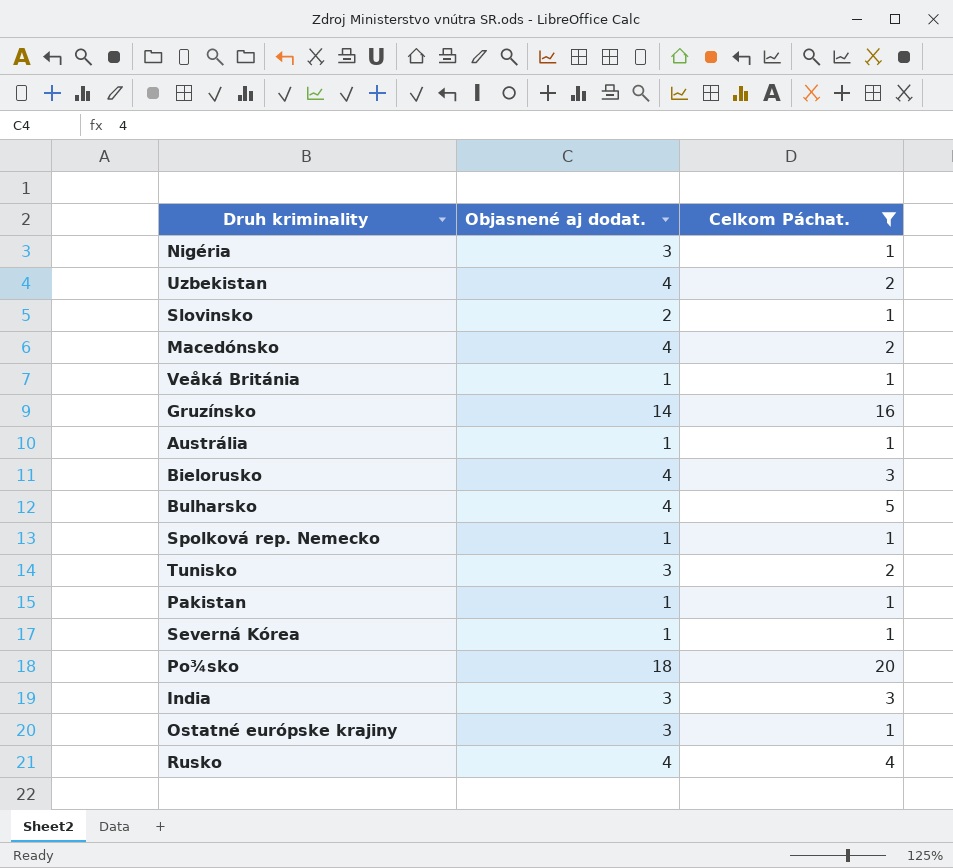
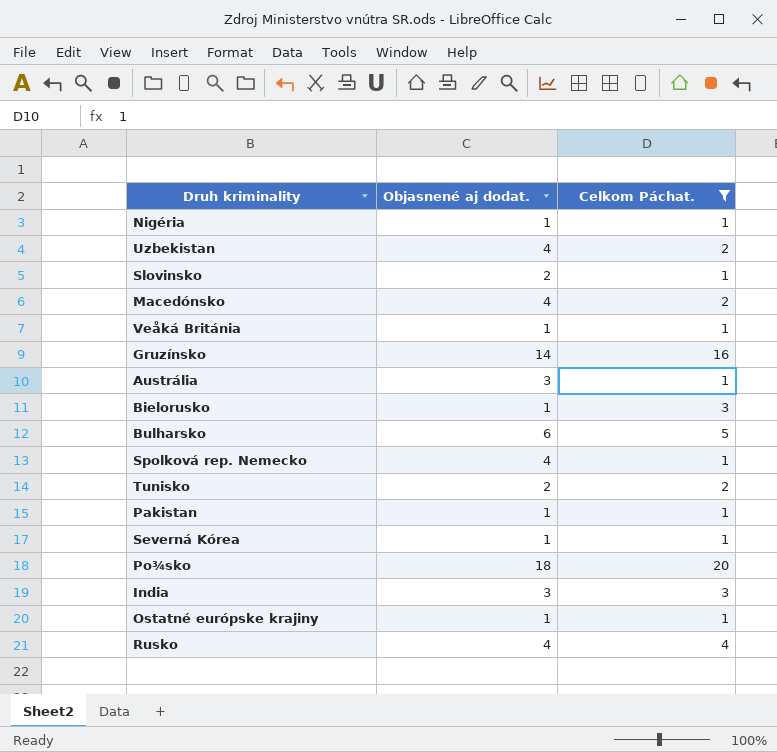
Nigéria | Objasnené aj dodat.: 3 -> 1
Austrália | Objasnené aj dodat.: 1 -> 3
Bielorusko | Objasnené aj dodat.: 4 -> 1
Bulharsko | Objasnené aj dodat.: 4 -> 6
Spolková rep. Nemecko | Objasnené aj dodat.: 1 -> 4
Tunisko | Objasnené aj dodat.: 3 -> 2
Ostatné európske krajiny | Objasnené aj dodat.: 3 -> 1

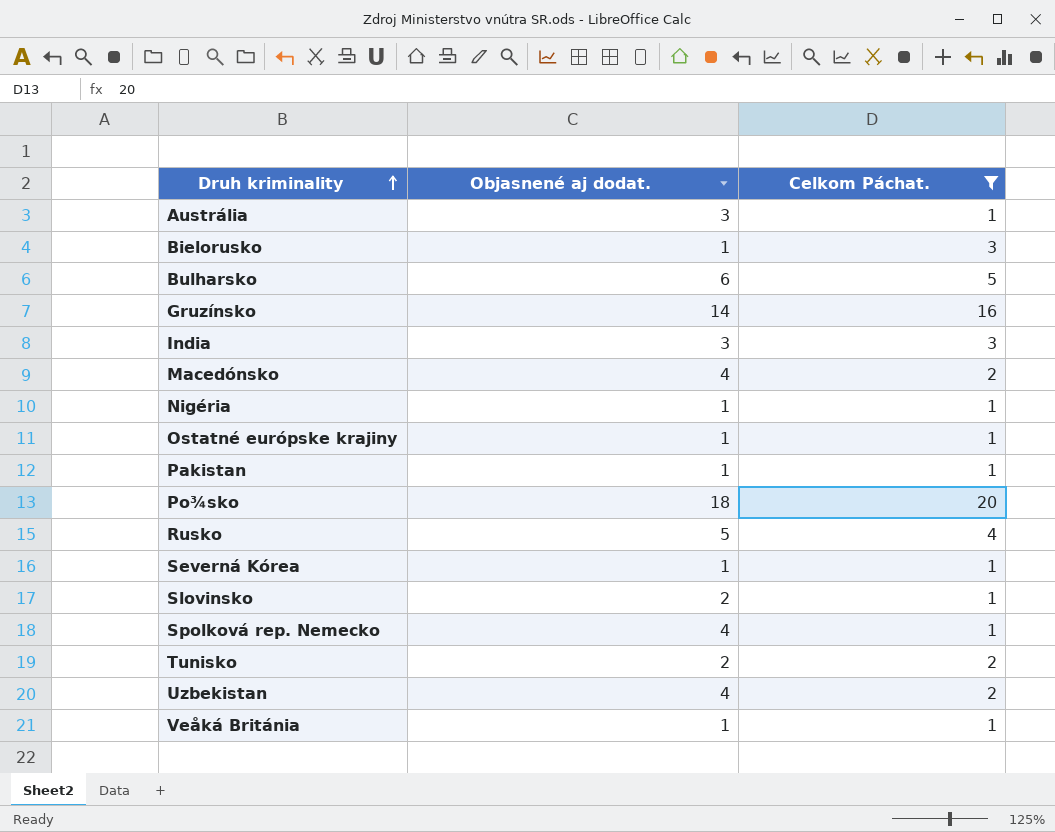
row order: none -> Druh kriminality ascending
Rusko | Objasnené aj dodat.: 4 -> 5

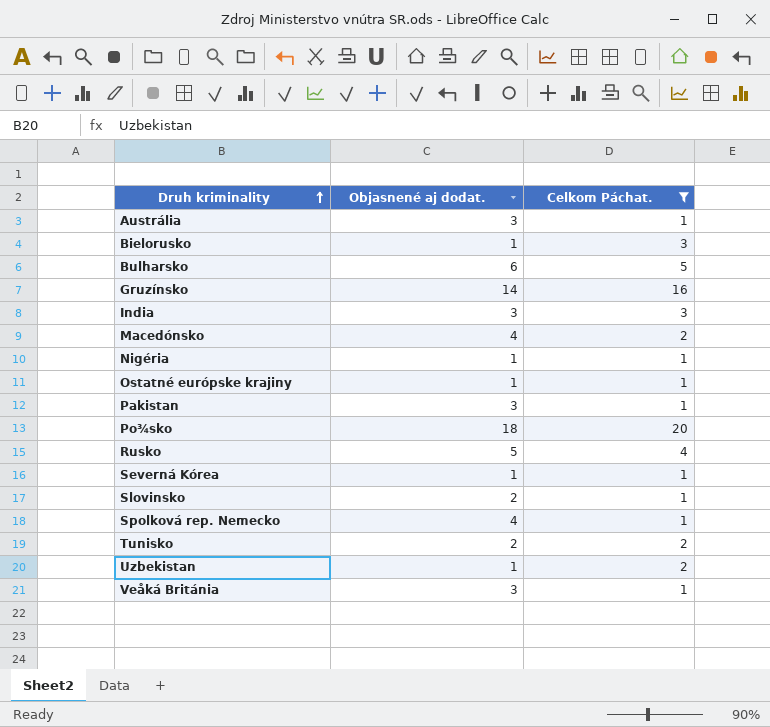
Pakistan | Objasnené aj dodat.: 1 -> 3
Uzbekistan | Objasnené aj dodat.: 4 -> 1
Veåká Británia | Objasnené aj dodat.: 1 -> 3

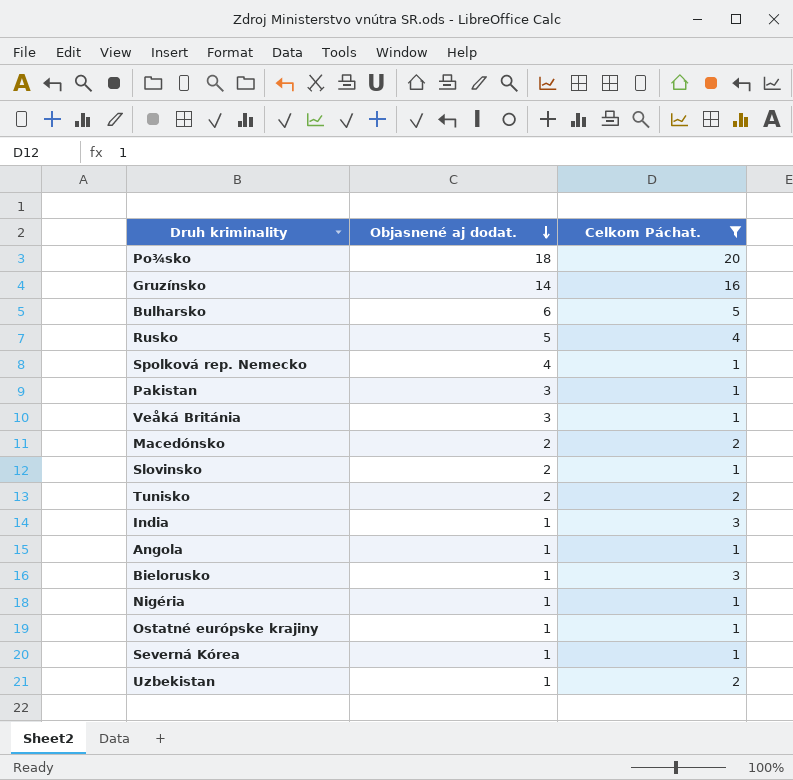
row order: Druh kriminality ascending -> Objasnené aj dodat. descending
row Austrália: 3 | 1 -> none
Macedónsko | Objasnené aj dodat.: 4 -> 2
India | Objasnené aj dodat.: 3 -> 1
row Angola: none -> 1 | 1

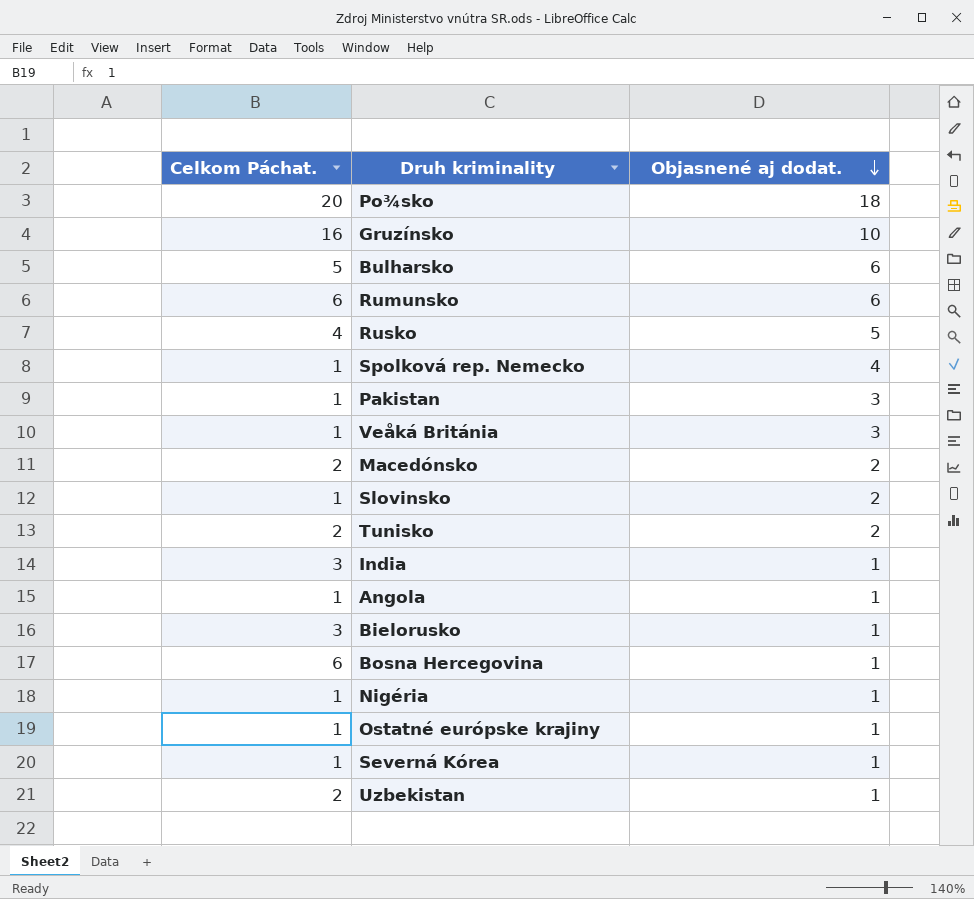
filter: Celkom Páchat. != 6 -> none
column Celkom Páchat. | position: 3 -> 1
Gruzínsko | Objasnené aj dodat.: 14 -> 10

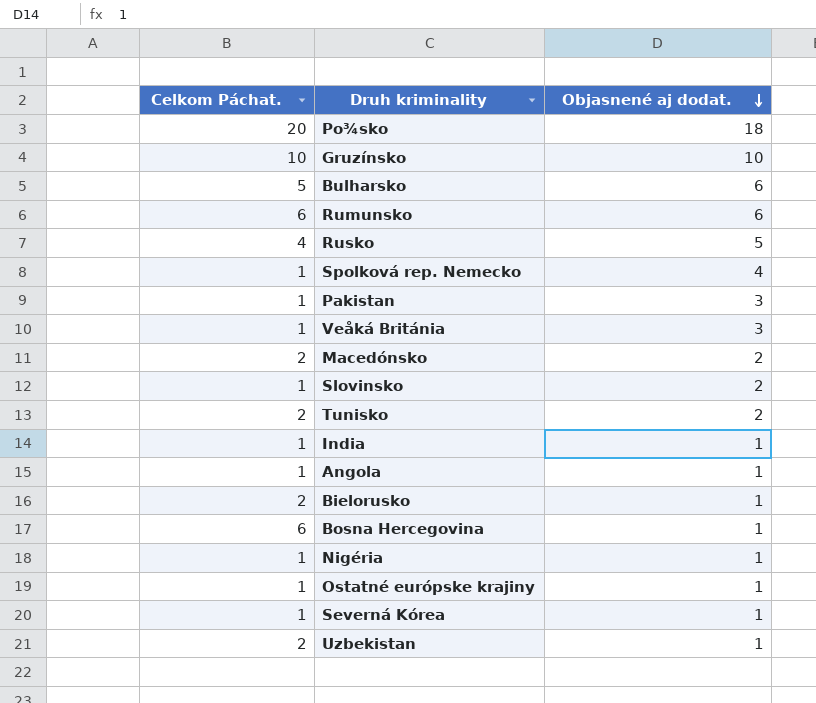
Gruzínsko | Celkom Páchat.: 16 -> 10
India | Celkom Páchat.: 3 -> 1
Bielorusko | Celkom Páchat.: 3 -> 2

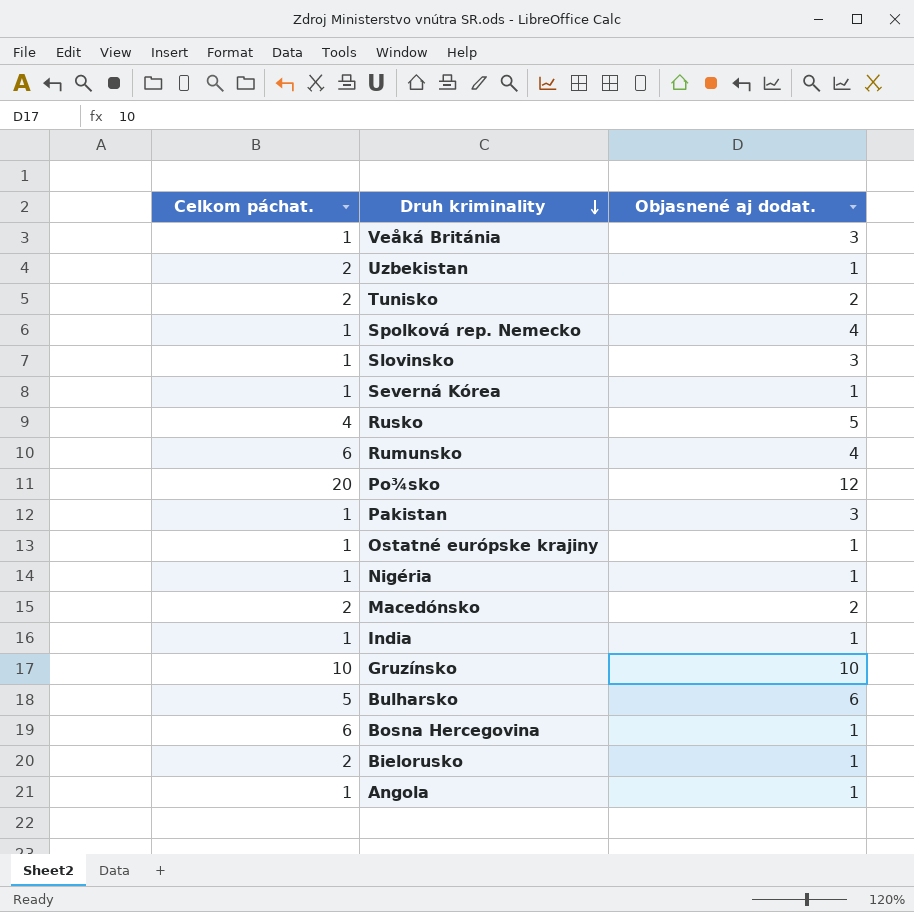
row order: Objasnené aj dodat. descending -> Druh kriminality descending
column name: Celkom Páchat. -> Celkom páchat.
Slovinsko | Objasnené aj dodat.: 2 -> 3
Rumunsko | Objasnené aj dodat.: 6 -> 4
Po¾sko | Objasnené aj dodat.: 18 -> 12

